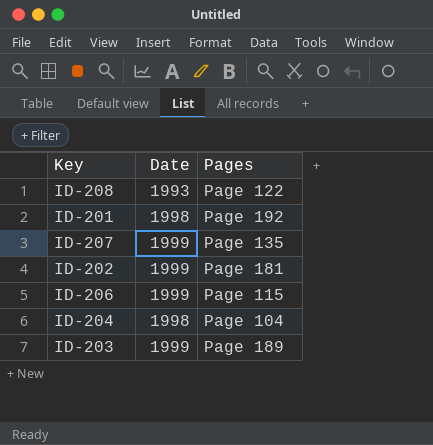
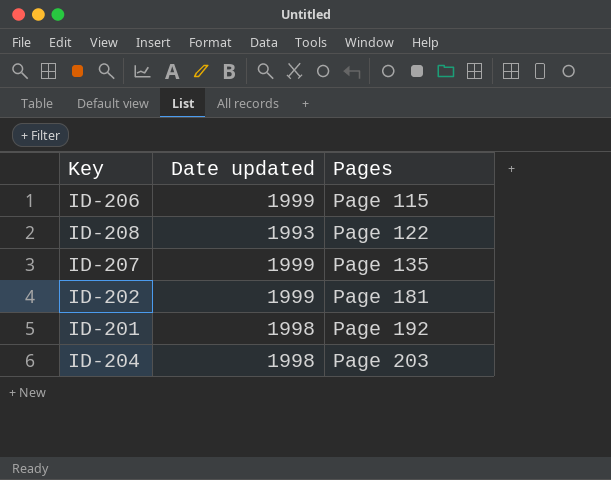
row order: none -> Pages ascending
column name: Date -> Date updated
row ID-203: 1999 | Page 189 -> none
ID-204 | Pages: Page 104 -> Page 203

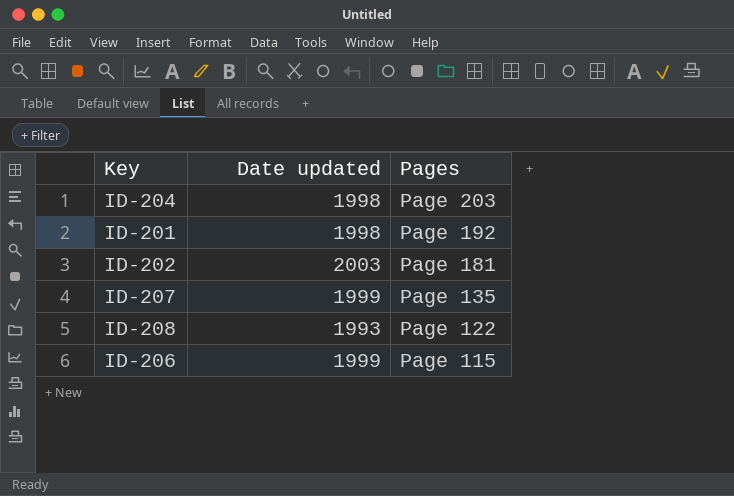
row order: Pages ascending -> Pages descending
ID-202 | Date updated: 1999 -> 2003

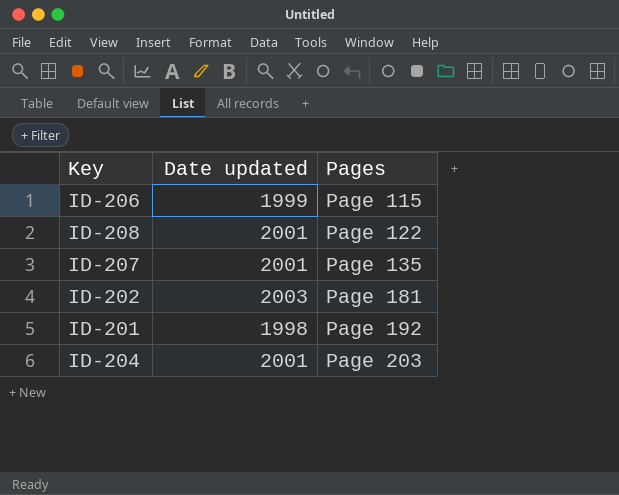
row order: Pages descending -> Pages ascending
ID-208 | Date updated: 1993 -> 2001
ID-207 | Date updated: 1999 -> 2001
ID-204 | Date updated: 1998 -> 2001

